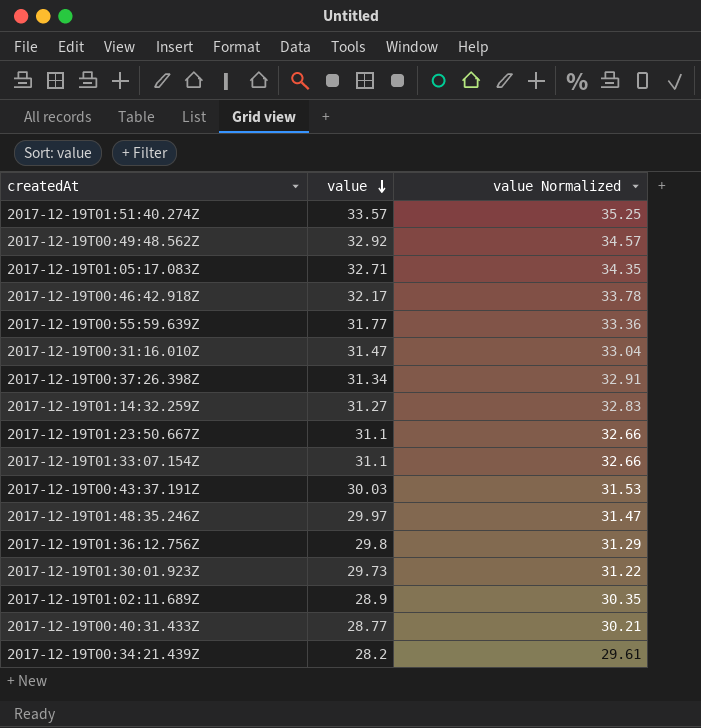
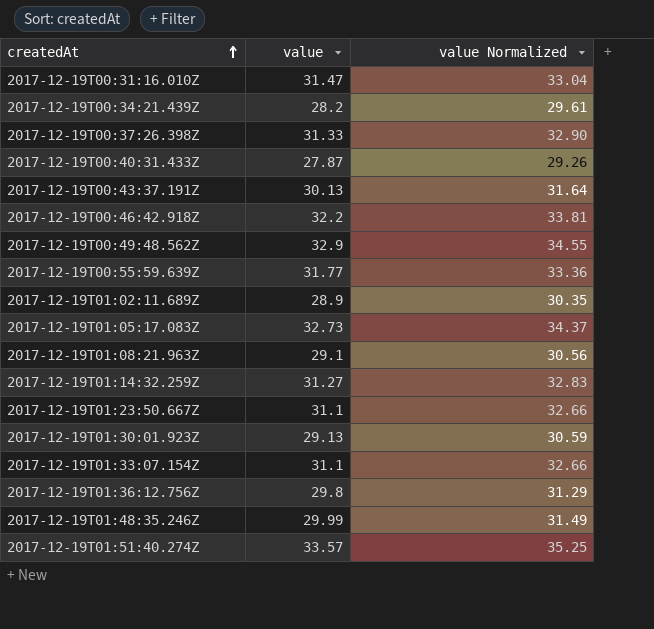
row order: value descending -> createdAt ascending
2017-12-19T00:37:26.398Z | value: 31.34 -> 31.33
2017-12-19T00:37:26.398Z | value Normalized: 32.91 -> 32.90
2017-12-19T00:40:31.433Z | value: 28.77 -> 27.87
2017-12-19T00:40:31.433Z | value Normalized: 30.21 -> 29.26
2017-12-19T00:43:37.191Z | value: 30.03 -> 30.13
2017-12-19T00:43:37.191Z | value Normalized: 31.53 -> 31.64
2017-12-19T00:46:42.918Z | value: 32.17 -> 32.2
2017-12-19T00:46:42.918Z | value Normalized: 33.78 -> 33.81
2017-12-19T00:49:48.562Z | value: 32.92 -> 32.9
2017-12-19T00:49:48.562Z | value Normalized: 34.57 -> 34.55
2017-12-19T01:05:17.083Z | value: 32.71 -> 32.73
2017-12-19T01:05:17.083Z | value Normalized: 34.35 -> 34.37
row 2017-12-19T01:08:21.963Z: none -> 29.1 | 30.56
2017-12-19T01:30:01.923Z | value: 29.73 -> 29.13
2017-12-19T01:30:01.923Z | value Normalized: 31.22 -> 30.59
2017-12-19T01:48:35.246Z | value: 29.97 -> 29.99
2017-12-19T01:48:35.246Z | value Normalized: 31.47 -> 31.49

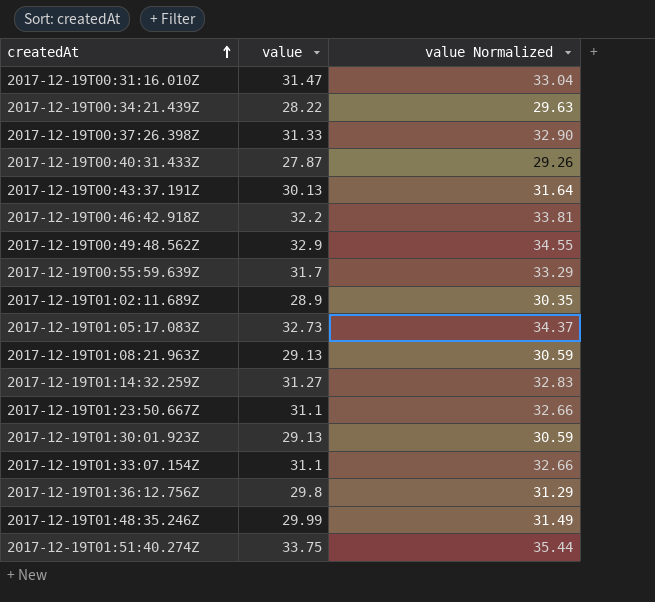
2017-12-19T00:34:21.439Z | value: 28.2 -> 28.22
2017-12-19T00:34:21.439Z | value Normalized: 29.61 -> 29.63
2017-12-19T00:55:59.639Z | value: 31.77 -> 31.7
2017-12-19T00:55:59.639Z | value Normalized: 33.36 -> 33.29
2017-12-19T01:08:21.963Z | value: 29.1 -> 29.13
2017-12-19T01:08:21.963Z | value Normalized: 30.56 -> 30.59
2017-12-19T01:51:40.274Z | value: 33.57 -> 33.75
2017-12-19T01:51:40.274Z | value Normalized: 35.25 -> 35.44

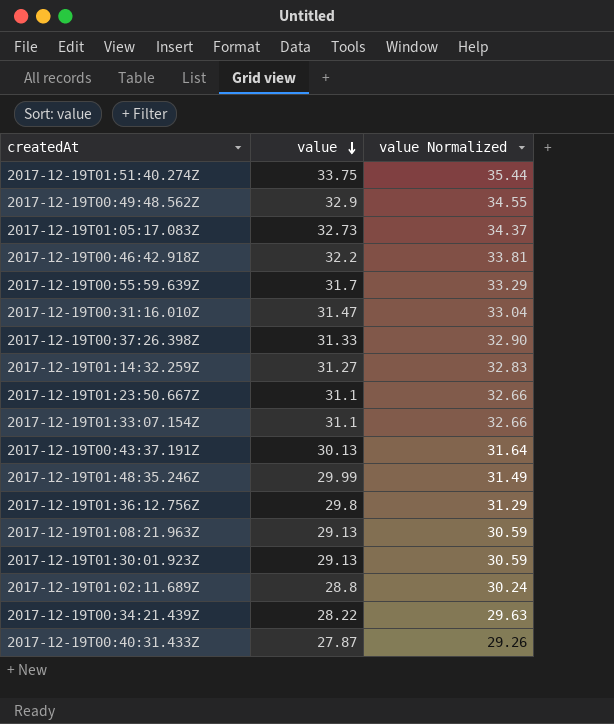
row order: createdAt ascending -> value descending
2017-12-19T01:02:11.689Z | value: 28.9 -> 28.8
2017-12-19T01:02:11.689Z | value Normalized: 30.35 -> 30.24

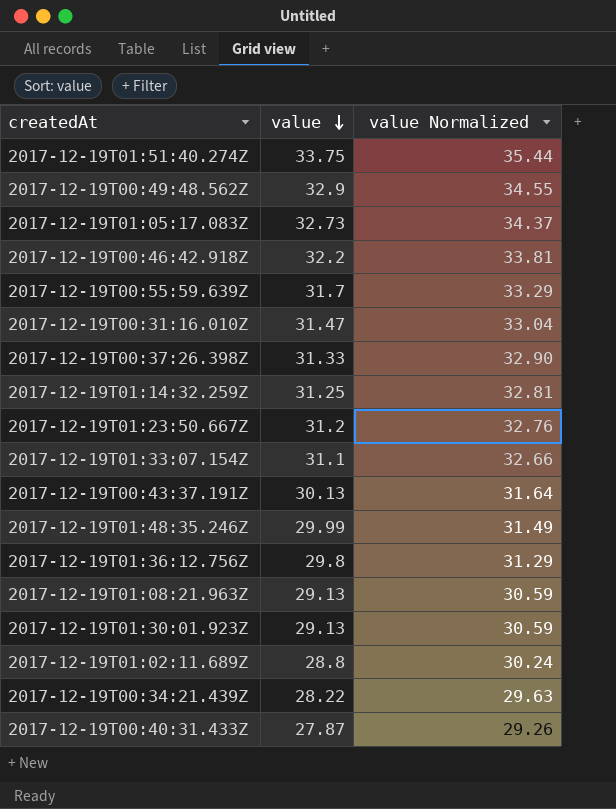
2017-12-19T01:14:32.259Z | value: 31.27 -> 31.25
2017-12-19T01:14:32.259Z | value Normalized: 32.83 -> 32.81
2017-12-19T01:23:50.667Z | value: 31.1 -> 31.2
2017-12-19T01:23:50.667Z | value Normalized: 32.66 -> 32.76

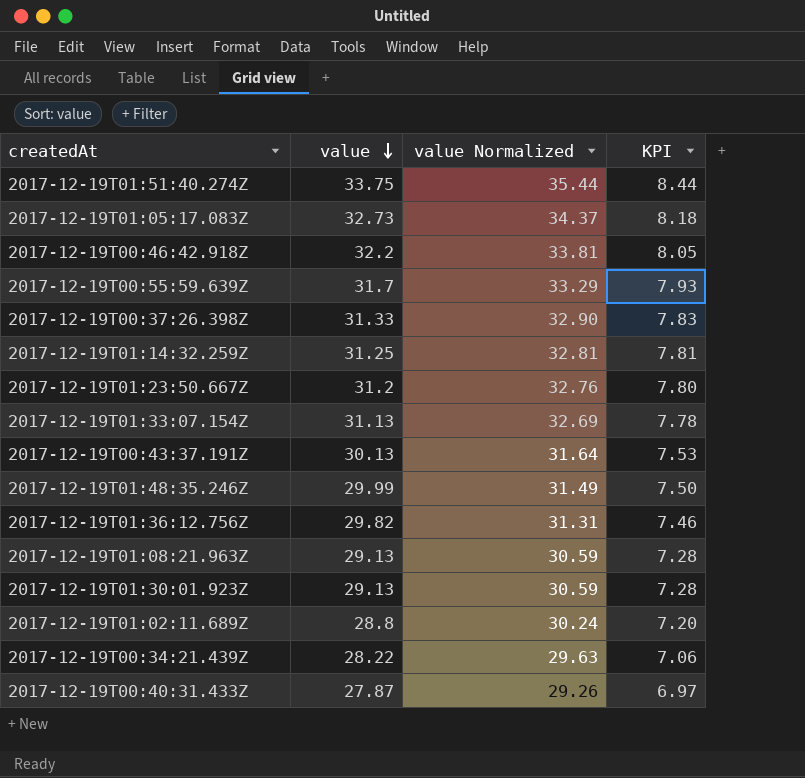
column KPI | formula: none -> [value] * 0.25
row 2017-12-19T00:49:48.562Z: 32.9 | 34.55 -> none
row 2017-12-19T00:31:16.010Z: 31.47 | 33.04 -> none
2017-12-19T01:33:07.154Z | value: 31.1 -> 31.13
2017-12-19T01:33:07.154Z | value Normalized: 32.66 -> 32.69
2017-12-19T01:36:12.756Z | value: 29.8 -> 29.82
2017-12-19T01:36:12.756Z | value Normalized: 31.29 -> 31.31

